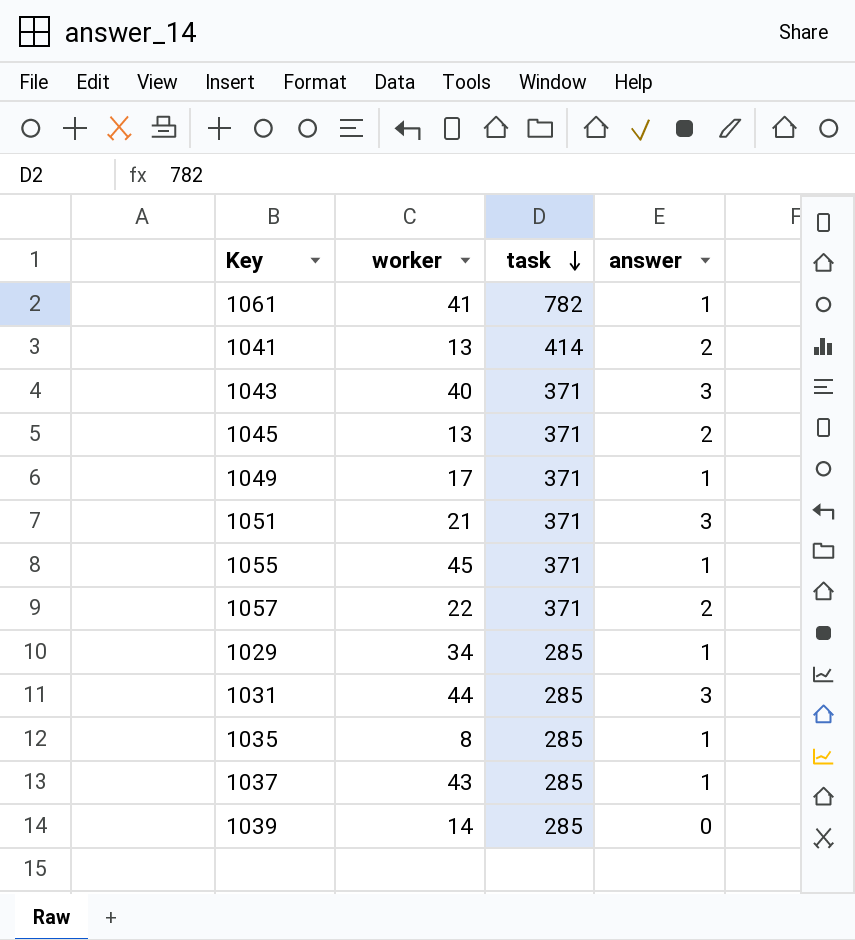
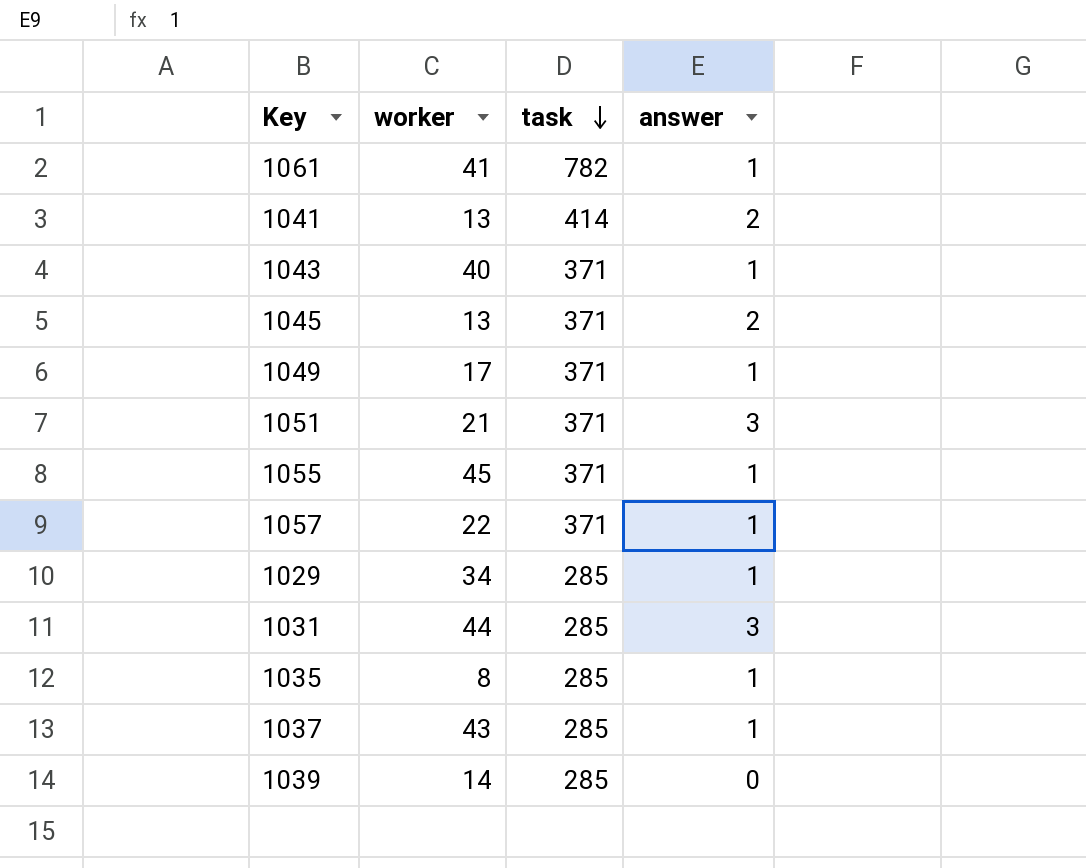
1043 | answer: 3 -> 1
1057 | answer: 2 -> 1

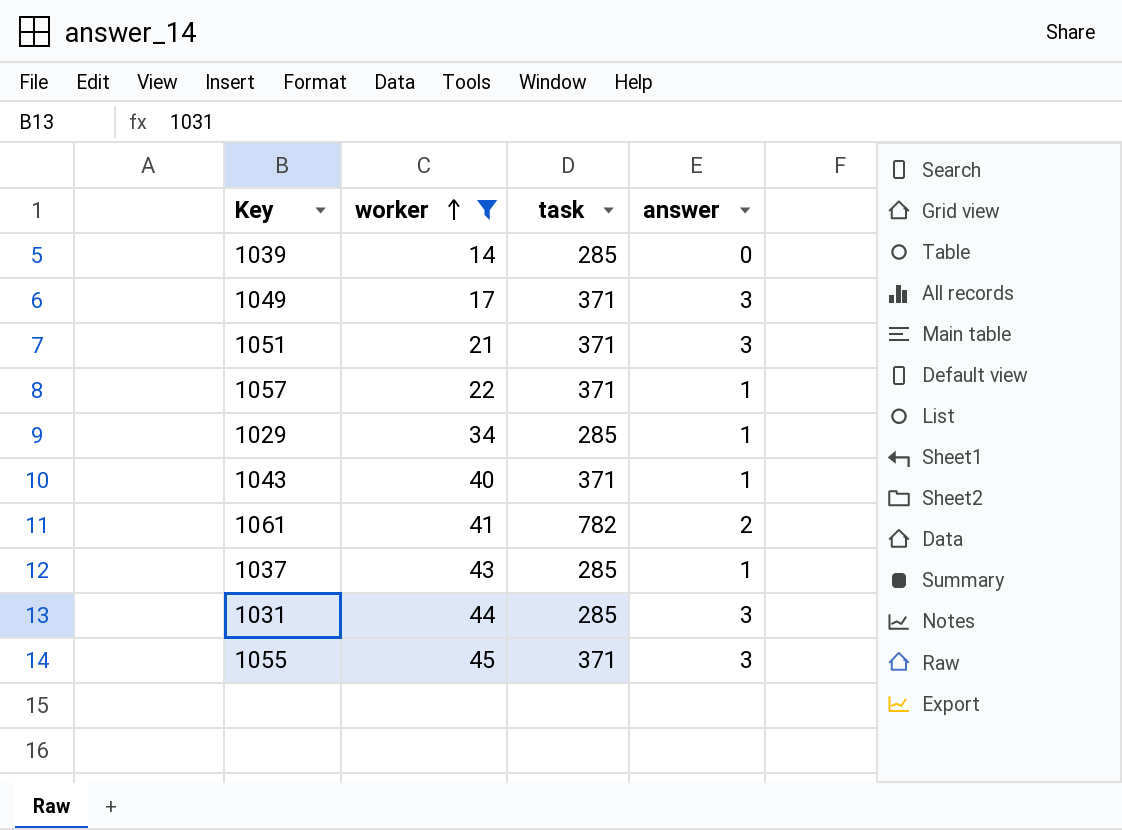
filter: none -> worker >= 14
row order: task descending -> worker ascending
1049 | answer: 1 -> 3
1061 | answer: 1 -> 2
1055 | answer: 1 -> 3

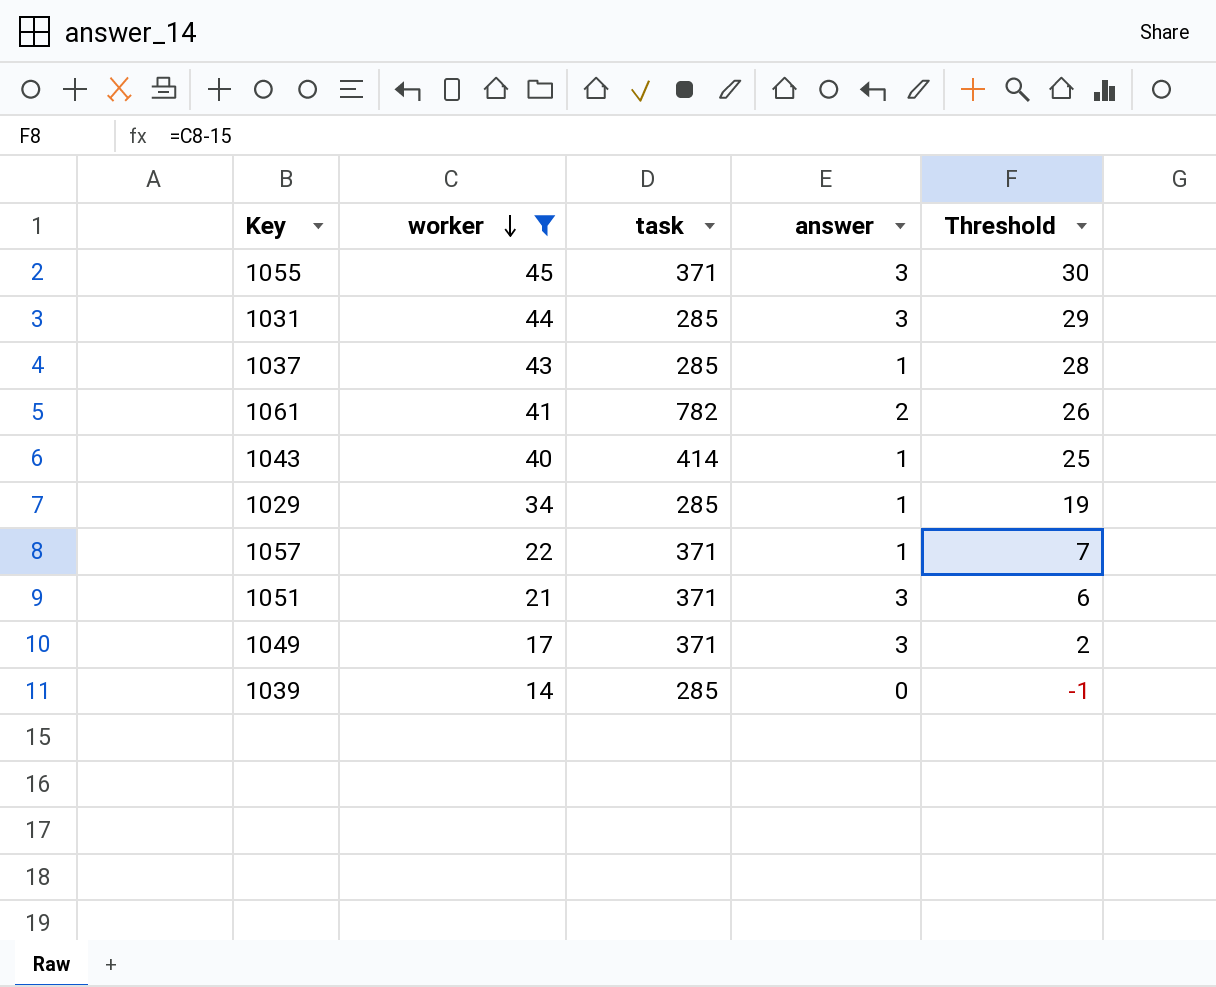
row order: worker ascending -> worker descending
column Threshold | formula: none -> [worker] - 15
1043 | task: 371 -> 414

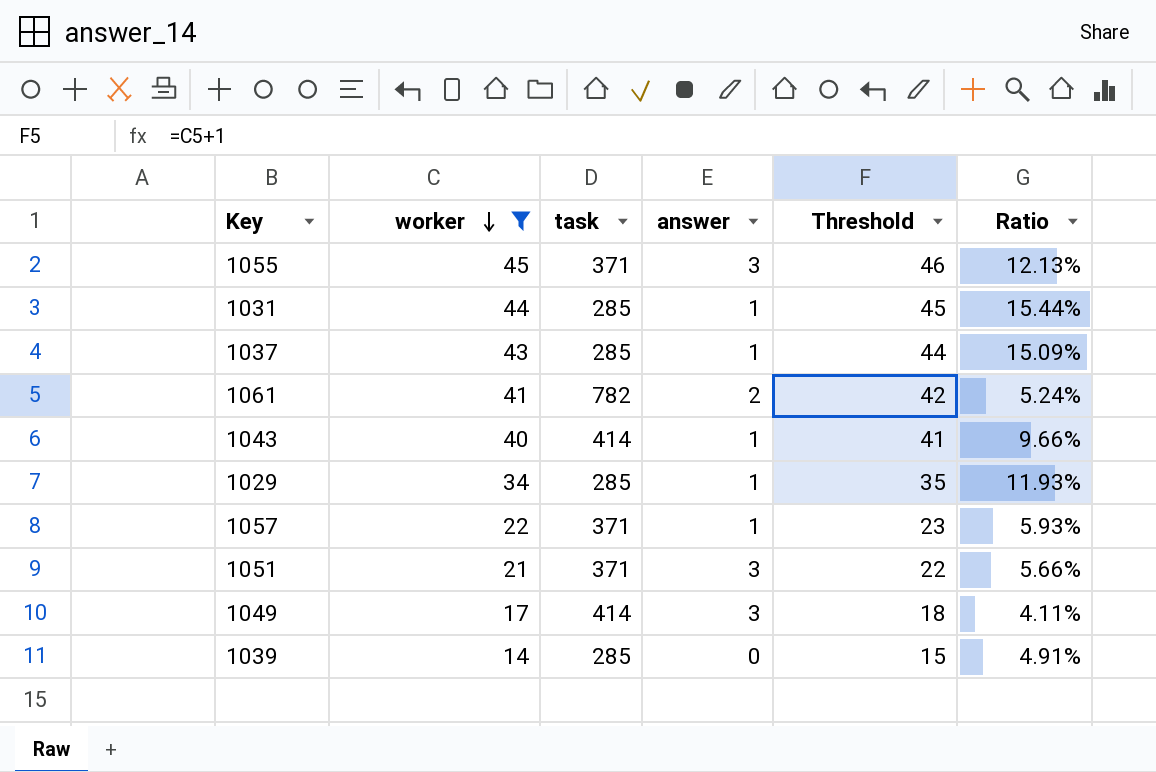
column Threshold | formula: [worker] - 15 -> [worker] + 1
column Ratio | formula: none -> [worker] / [task]
1031 | answer: 3 -> 1
1049 | task: 371 -> 414

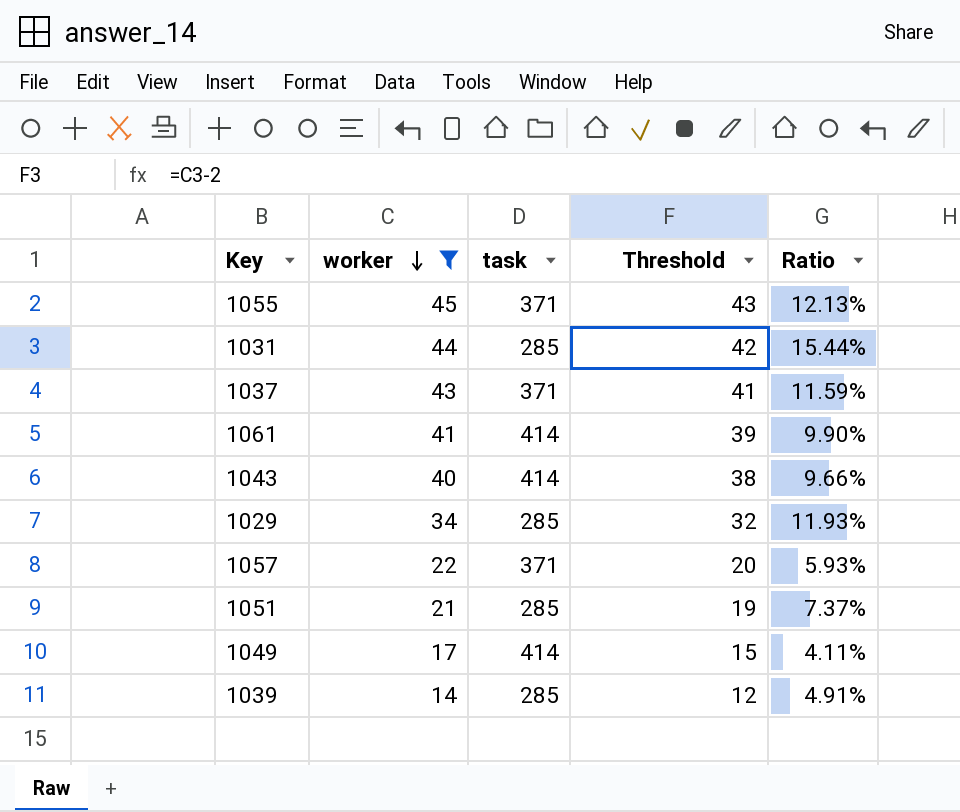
column answer | position: 4 -> none
column Threshold | formula: [worker] + 1 -> [worker] - 2
1037 | task: 285 -> 371
1037 | Ratio: 15.09% -> 11.59%
1061 | task: 782 -> 414
1061 | Ratio: 5.24% -> 9.90%
1051 | task: 371 -> 285
1051 | Ratio: 5.66% -> 7.37%

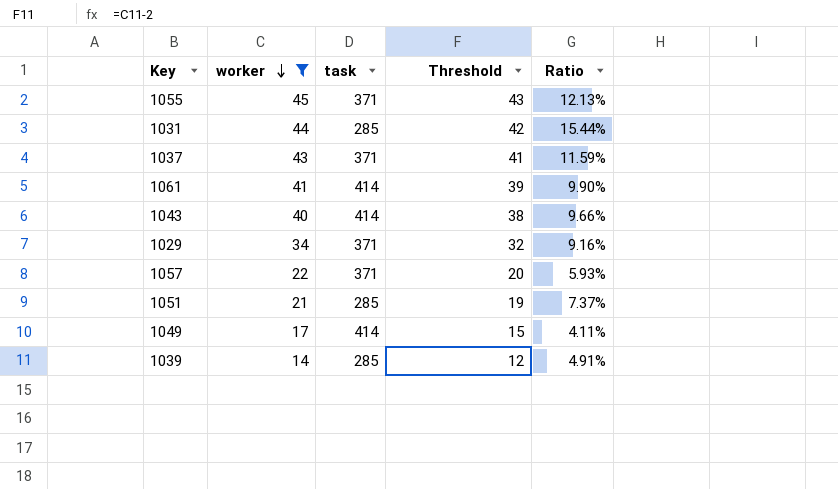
1029 | task: 285 -> 371
1029 | Ratio: 11.93% -> 9.16%

